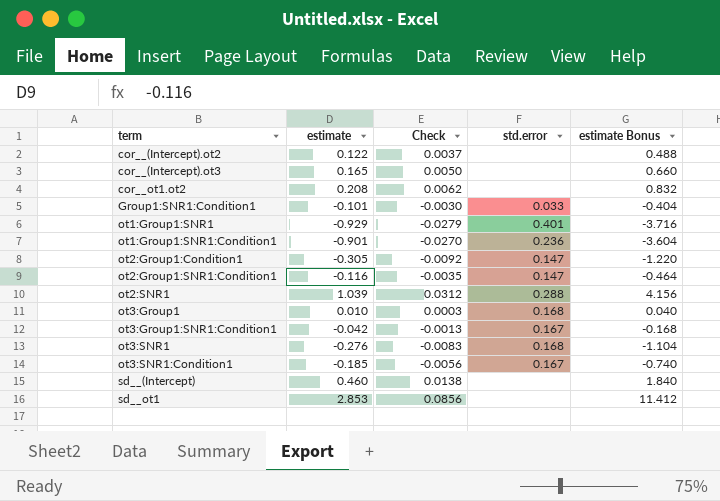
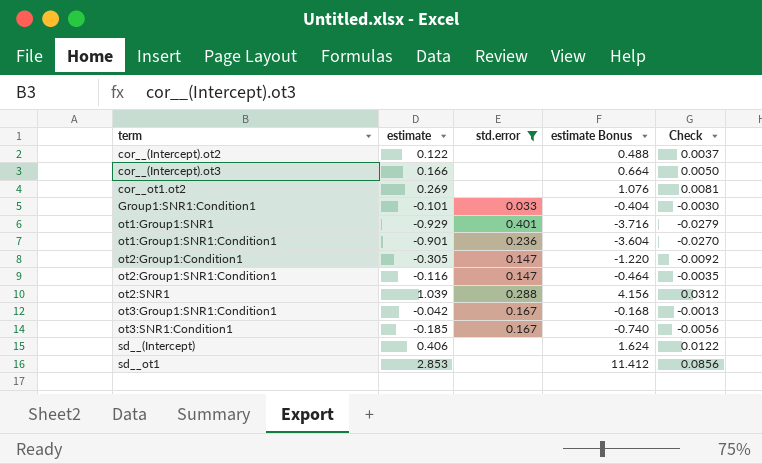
filter: none -> std.error != 0.168
column Check | position: 3 -> 5
cor__(Intercept).ot3 | estimate: 0.165 -> 0.166
cor__(Intercept).ot3 | estimate Bonus: 0.660 -> 0.664
cor__ot1.ot2 | estimate: 0.208 -> 0.269
cor__ot1.ot2 | estimate Bonus: 0.832 -> 1.076
cor__ot1.ot2 | Check: 0.0062 -> 0.0081
sd__(Intercept) | estimate: 0.460 -> 0.406
sd__(Intercept) | estimate Bonus: 1.840 -> 1.624
sd__(Intercept) | Check: 0.0138 -> 0.0122

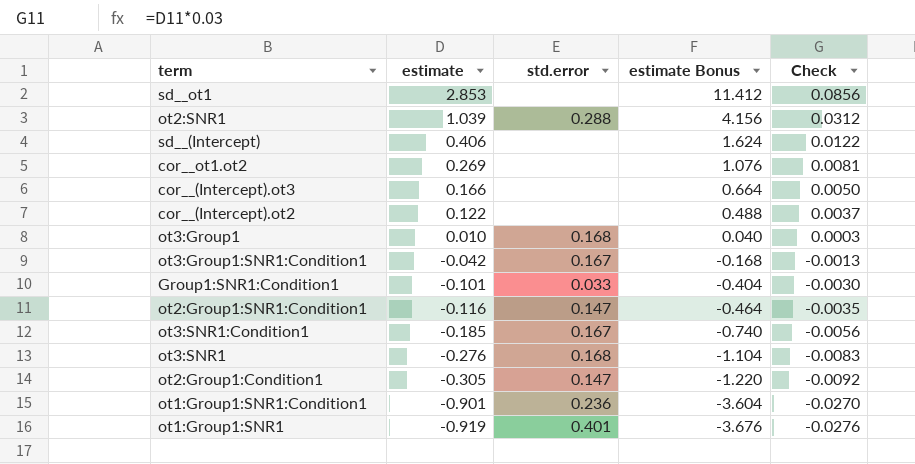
filter: std.error != 0.168 -> none
row order: term ascending -> estimate descending
ot1:Group1:SNR1 | estimate: -0.929 -> -0.919
ot1:Group1:SNR1 | estimate Bonus: -3.716 -> -3.676
ot1:Group1:SNR1 | Check: -0.0279 -> -0.0276

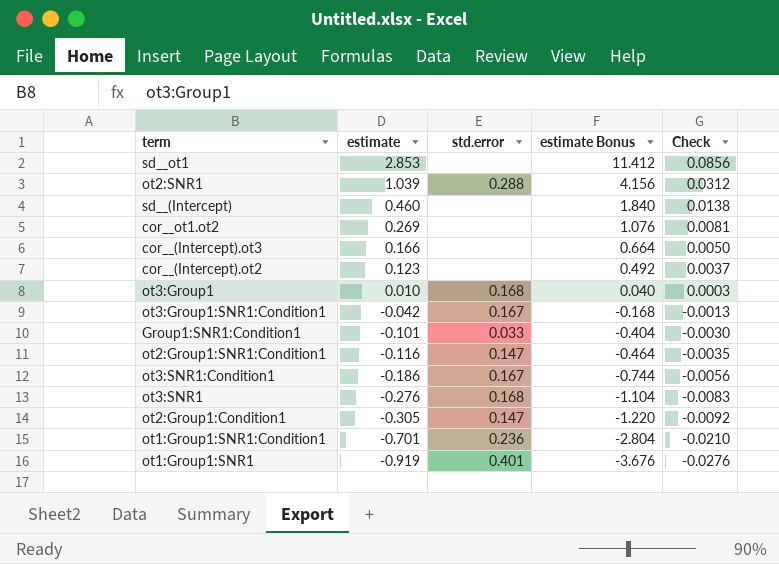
sd__(Intercept) | estimate: 0.406 -> 0.460
sd__(Intercept) | estimate Bonus: 1.624 -> 1.840
sd__(Intercept) | Check: 0.0122 -> 0.0138
cor__(Intercept).ot2 | estimate: 0.122 -> 0.123
cor__(Intercept).ot2 | estimate Bonus: 0.488 -> 0.492
ot3:SNR1:Condition1 | estimate: -0.185 -> -0.186
ot3:SNR1:Condition1 | estimate Bonus: -0.740 -> -0.744
ot1:Group1:SNR1:Condition1 | estimate: -0.901 -> -0.701
ot1:Group1:SNR1:Condition1 | estimate Bonus: -3.604 -> -2.804
ot1:Group1:SNR1:Condition1 | Check: -0.0270 -> -0.0210

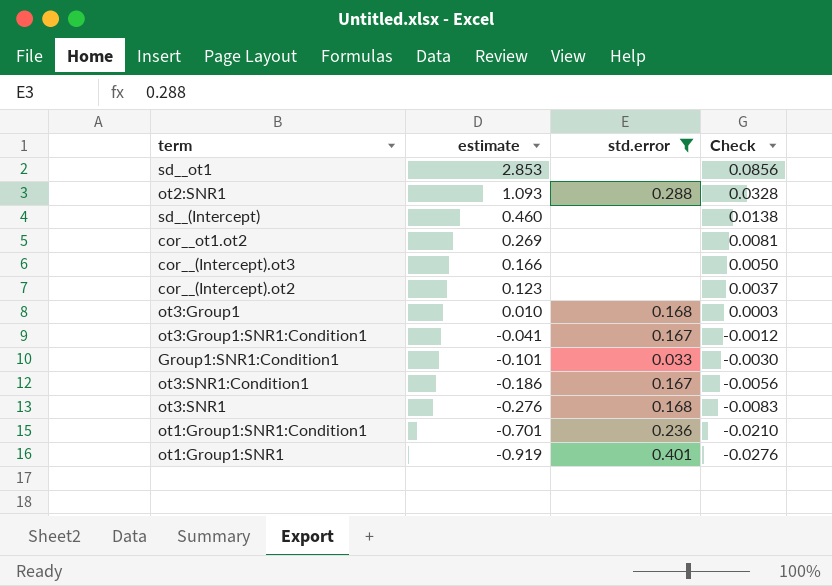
filter: none -> std.error != 0.147
column estimate Bonus | formula: [estimate] * 4 -> none
ot2:SNR1 | estimate: 1.039 -> 1.093
ot2:SNR1 | Check: 0.0312 -> 0.0328
ot3:Group1:SNR1:Condition1 | estimate: -0.042 -> -0.041
ot3:Group1:SNR1:Condition1 | Check: -0.0013 -> -0.0012

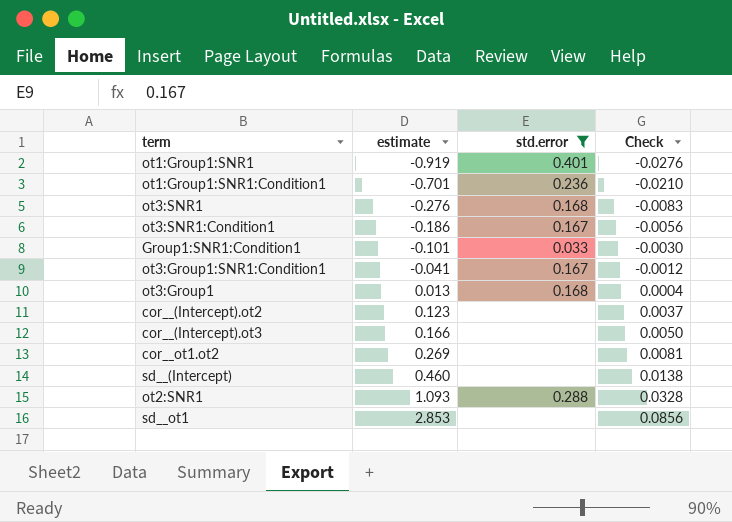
row order: estimate descending -> estimate ascending
ot3:Group1 | estimate: 0.010 -> 0.013
ot3:Group1 | Check: 0.0003 -> 0.0004

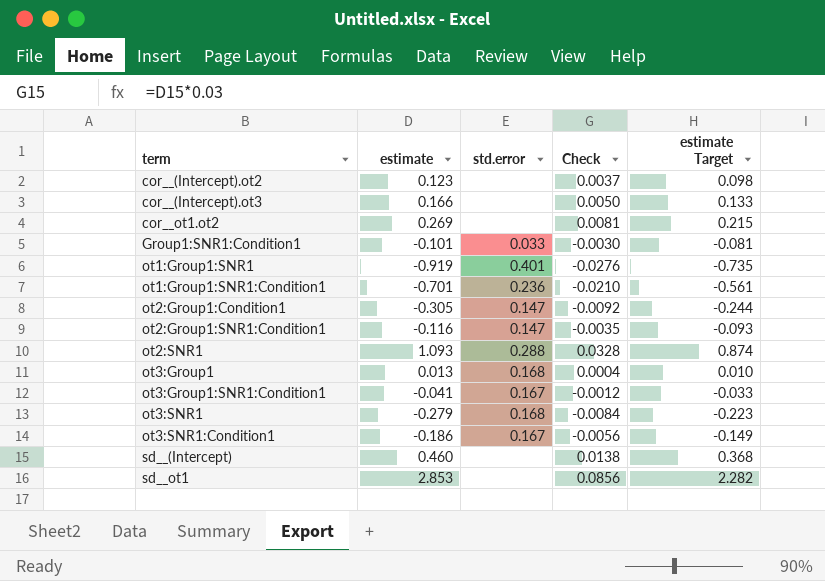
filter: std.error != 0.147 -> none
row order: estimate ascending -> term ascending
column estimate Target | formula: none -> [estimate] * 0.8
ot3:SNR1 | estimate: -0.276 -> -0.279
ot3:SNR1 | Check: -0.0083 -> -0.0084

